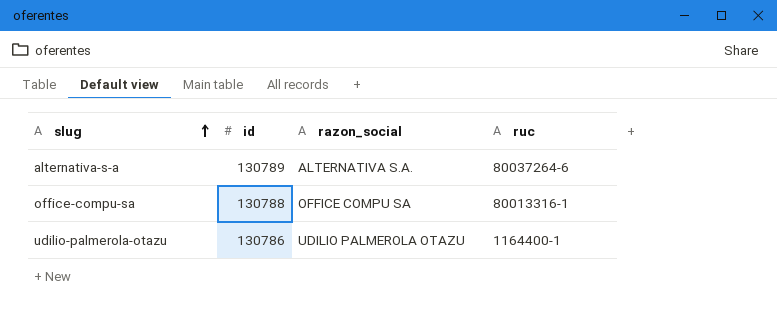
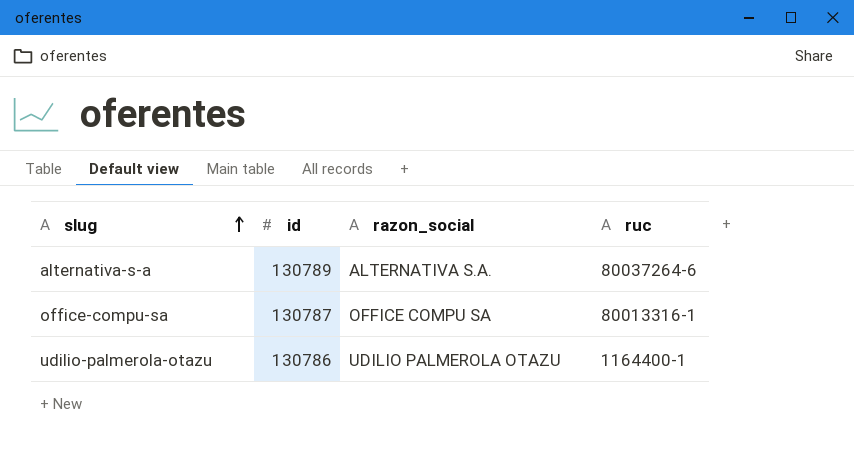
office-compu-sa | id: 130788 -> 130787

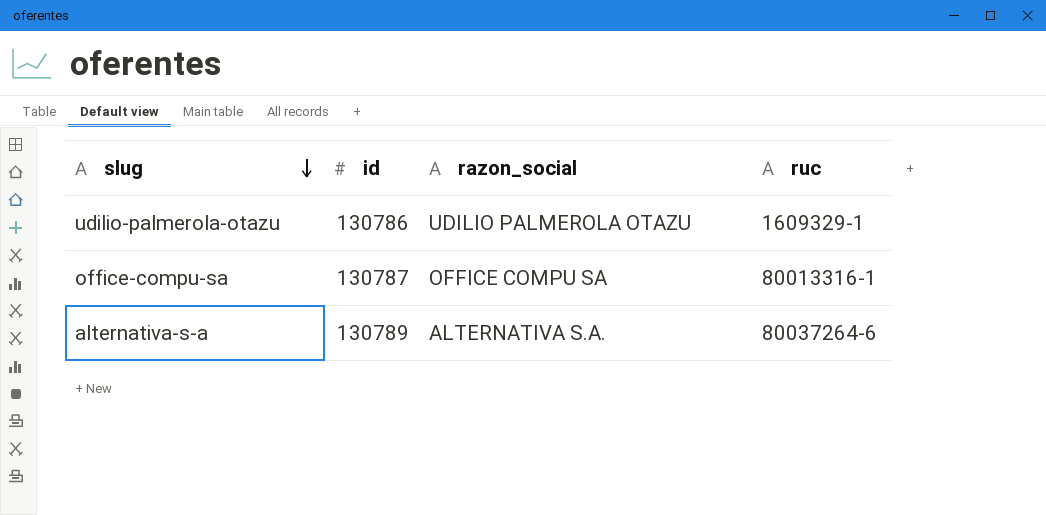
row order: slug ascending -> slug descending
udilio-palmerola-otazu | ruc: 1164400-1 -> 1609329-1

